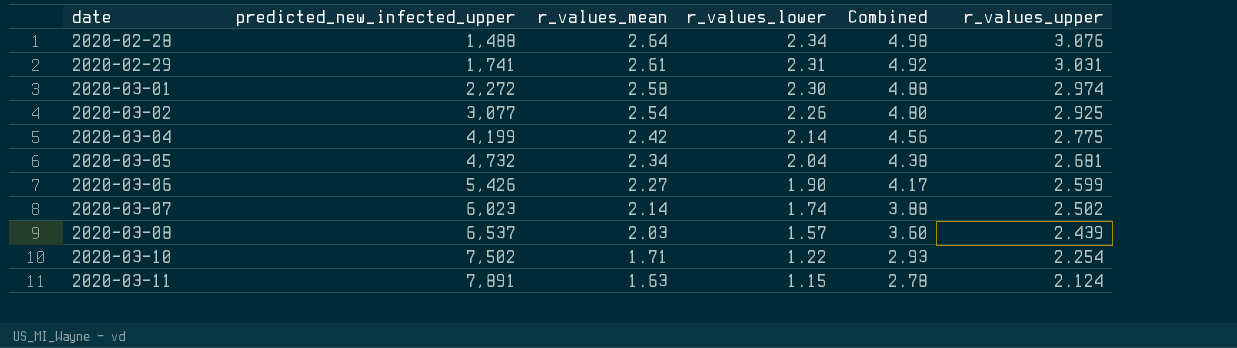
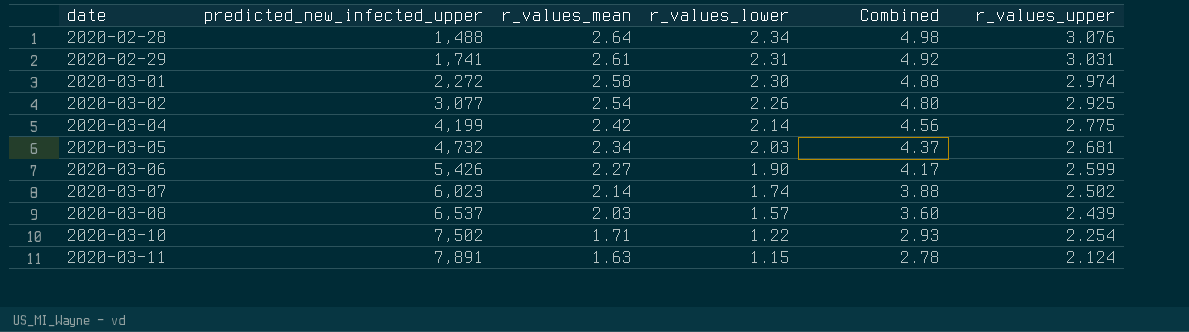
2020-03-05 | r_values_lower: 2.04 -> 2.03
2020-03-05 | Combined: 4.38 -> 4.37

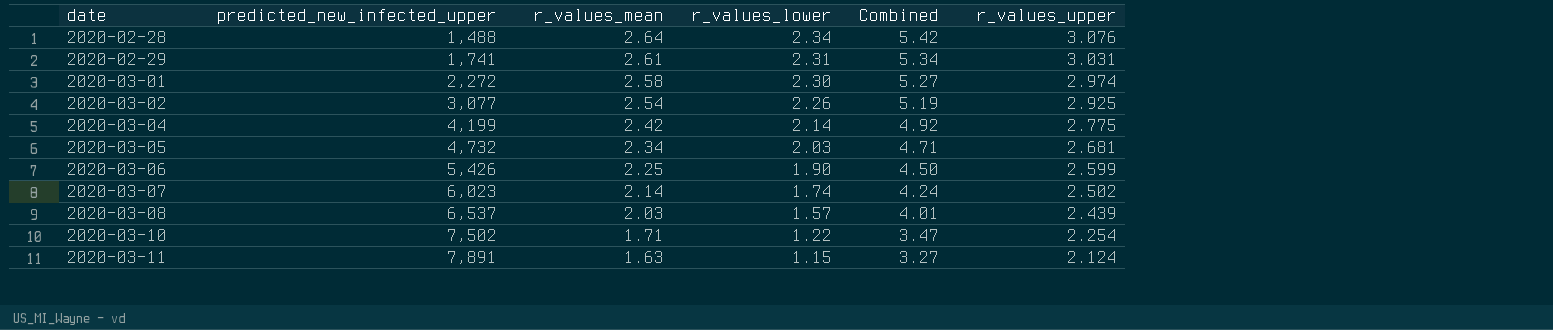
column Combined | formula: [r_values_mean] + [r_values_lower] -> [r_values_lower] + [r_values_upper]
2020-03-06 | r_values_mean: 2.27 -> 2.25

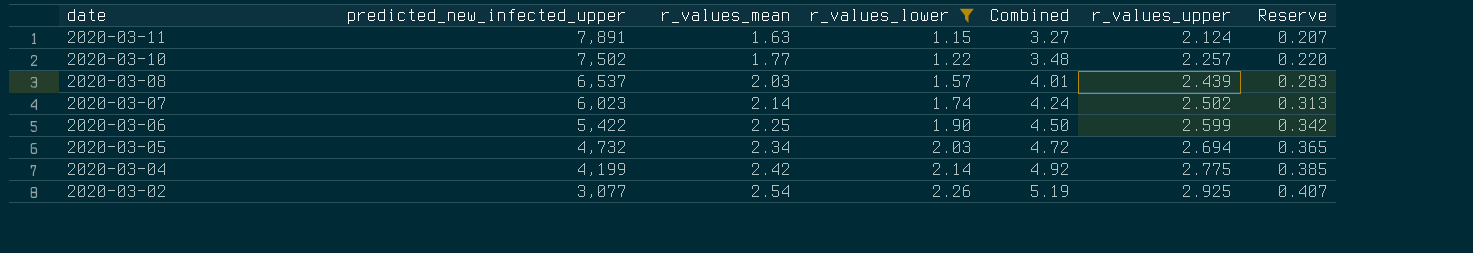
filter: none -> r_values_lower <= 2.26
row order: date ascending -> date descending
column Reserve | formula: none -> [r_values_lower] * 0.18
2020-03-10 | r_values_mean: 1.71 -> 1.77
2020-03-10 | Combined: 3.47 -> 3.48
2020-03-10 | r_values_upper: 2.254 -> 2.257
2020-03-06 | predicted_new_infected_upper: 5,426 -> 5,422
2020-03-05 | Combined: 4.71 -> 4.72
2020-03-05 | r_values_upper: 2.681 -> 2.694

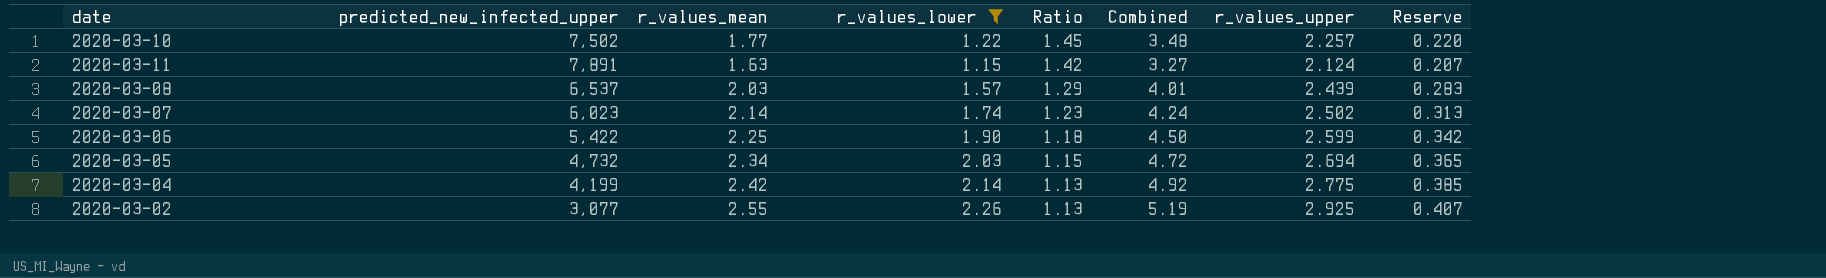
row order: date descending -> Ratio descending
column Ratio | formula: none -> [r_values_mean] / [r_values_lower]
2020-03-02 | r_values_mean: 2.54 -> 2.55

